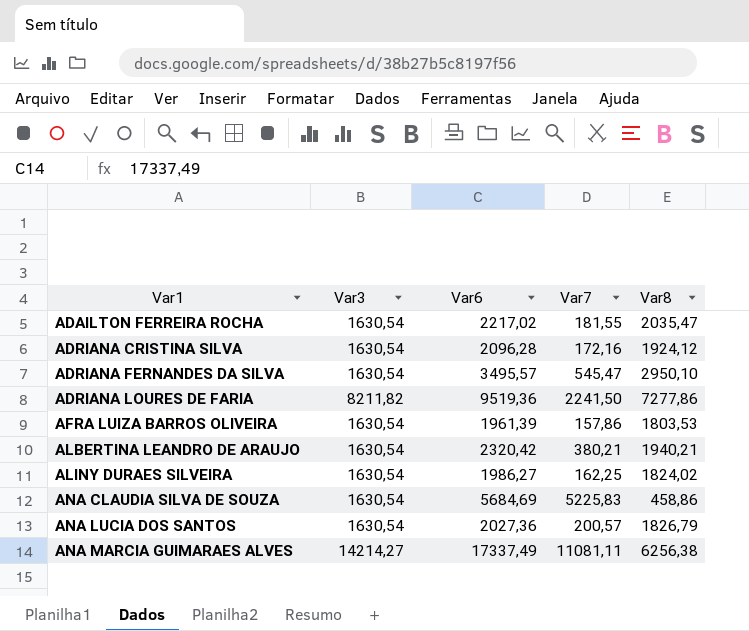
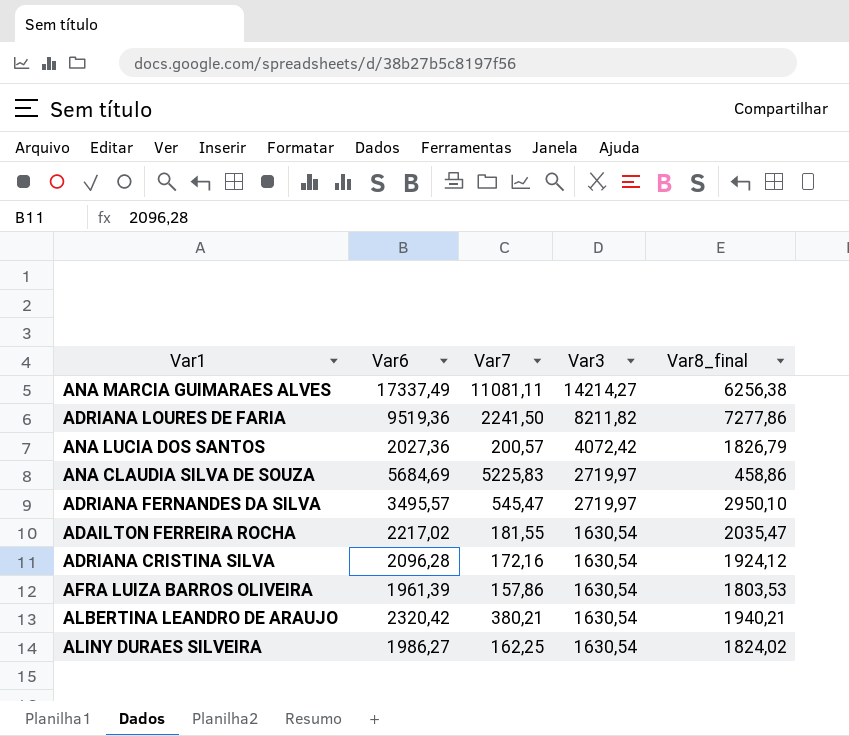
row order: Var1 ascending -> Var3 descending
column Var3 | position: 2 -> 4
column name: Var8 -> Var8_final
ANA LUCIA DOS SANTOS | Var3: 1630,54 -> 4072,42
ANA CLAUDIA SILVA DE SOUZA | Var3: 1630,54 -> 2719,97
ADRIANA FERNANDES DA SILVA | Var3: 1630,54 -> 2719,97

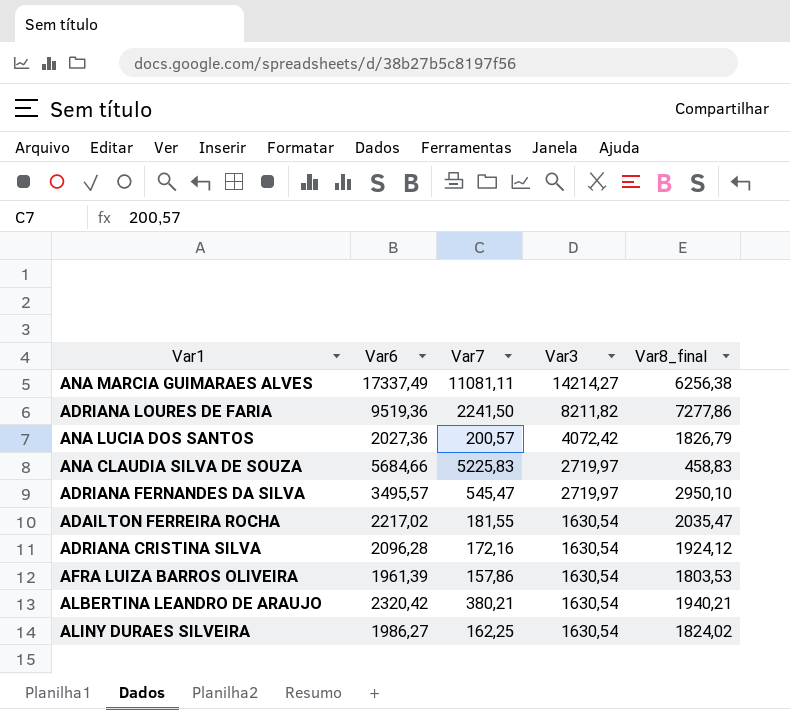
ANA CLAUDIA SILVA DE SOUZA | Var6: 5684,69 -> 5684,66
ANA CLAUDIA SILVA DE SOUZA | Var8_final: 458,86 -> 458,83

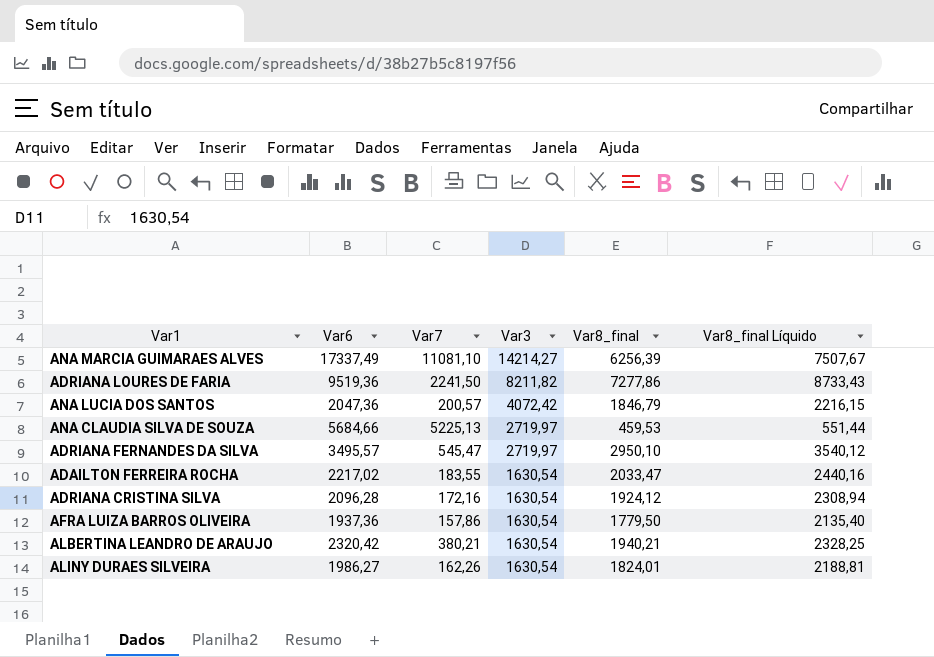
column Var8_final Líquido | formula: none -> [Var8_final] * 1,2
ANA MARCIA GUIMARAES ALVES | Var7: 11081,11 -> 11081,10
ANA MARCIA GUIMARAES ALVES | Var8_final: 6256,38 -> 6256,39
ANA LUCIA DOS SANTOS | Var6: 2027,36 -> 2047,36
ANA LUCIA DOS SANTOS | Var8_final: 1826,79 -> 1846,79
ANA CLAUDIA SILVA DE SOUZA | Var7: 5225,83 -> 5225,13
ANA CLAUDIA SILVA DE SOUZA | Var8_final: 458,83 -> 459,53
ADAILTON FERREIRA ROCHA | Var7: 181,55 -> 183,55
ADAILTON FERREIRA ROCHA | Var8_final: 2035,47 -> 2033,47
AFRA LUIZA BARROS OLIVEIRA | Var6: 1961,39 -> 1937,36
AFRA LUIZA BARROS OLIVEIRA | Var8_final: 1803,53 -> 1779,50
ALINY DURAES SILVEIRA | Var7: 162,25 -> 162,26
ALINY DURAES SILVEIRA | Var8_final: 1824,02 -> 1824,01

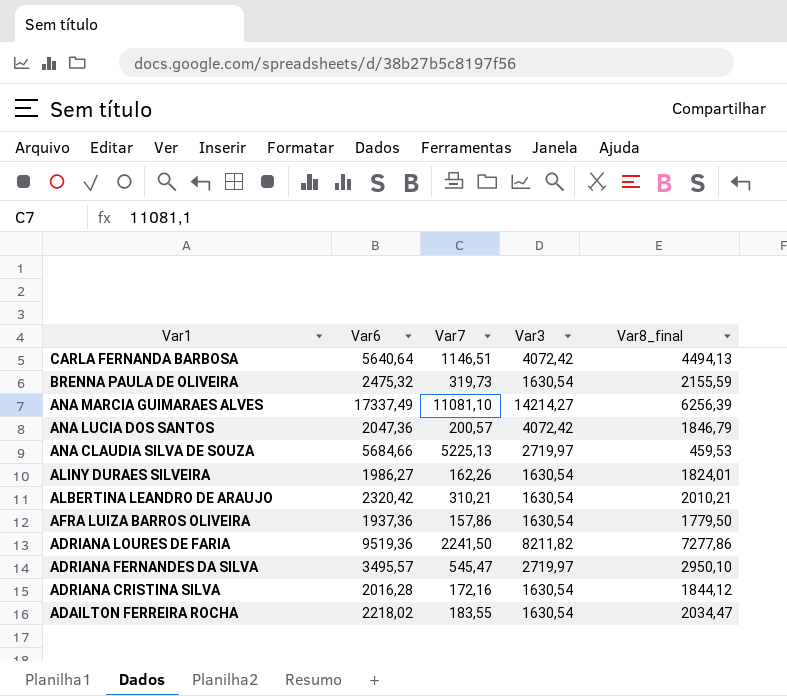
row order: Var3 descending -> Var1 descending
column Var8_final Líquido | formula: [Var8_final] * 1,2 -> none
row CARLA FERNANDA BARBOSA: none -> 5640,64 | 1146,51 | 4072,42 | 4494,13
row BRENNA PAULA DE OLIVEIRA: none -> 2475,32 | 319,73 | 1630,54 | 2155,59
ALBERTINA LEANDRO DE ARAUJO | Var7: 380,21 -> 310,21
ALBERTINA LEANDRO DE ARAUJO | Var8_final: 1940,21 -> 2010,21
ADRIANA CRISTINA SILVA | Var6: 2096,28 -> 2016,28
ADRIANA CRISTINA SILVA | Var8_final: 1924,12 -> 1844,12
ADAILTON FERREIRA ROCHA | Var6: 2217,02 -> 2218,02
ADAILTON FERREIRA ROCHA | Var8_final: 2033,47 -> 2034,47

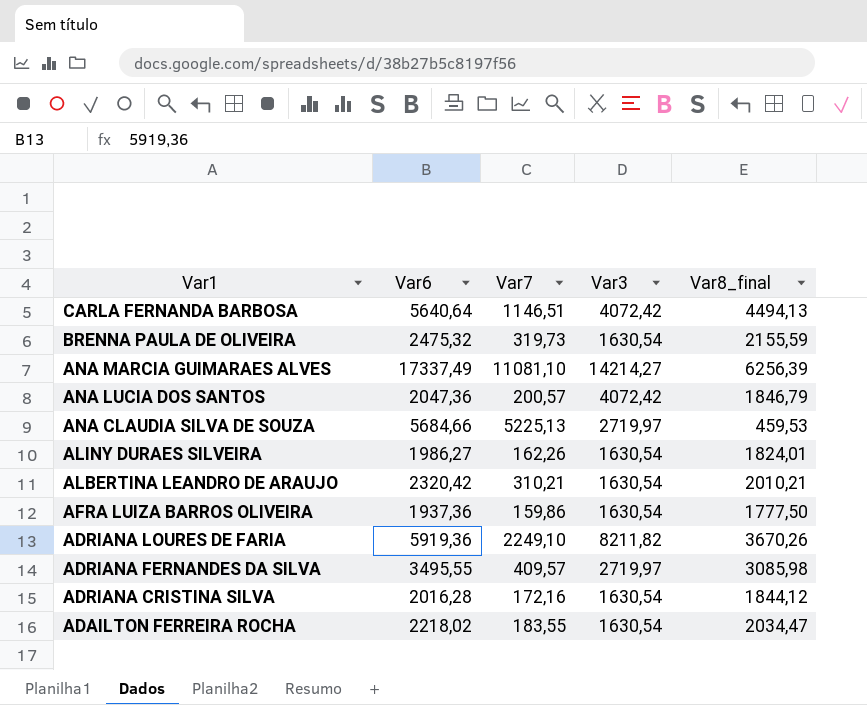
AFRA LUIZA BARROS OLIVEIRA | Var7: 157,86 -> 159,86
AFRA LUIZA BARROS OLIVEIRA | Var8_final: 1779,50 -> 1777,50
ADRIANA LOURES DE FARIA | Var6: 9519,36 -> 5919,36
ADRIANA LOURES DE FARIA | Var7: 2241,50 -> 2249,10
ADRIANA LOURES DE FARIA | Var8_final: 7277,86 -> 3670,26
ADRIANA FERNANDES DA SILVA | Var6: 3495,57 -> 3495,55
ADRIANA FERNANDES DA SILVA | Var7: 545,47 -> 409,57
ADRIANA FERNANDES DA SILVA | Var8_final: 2950,10 -> 3085,98

